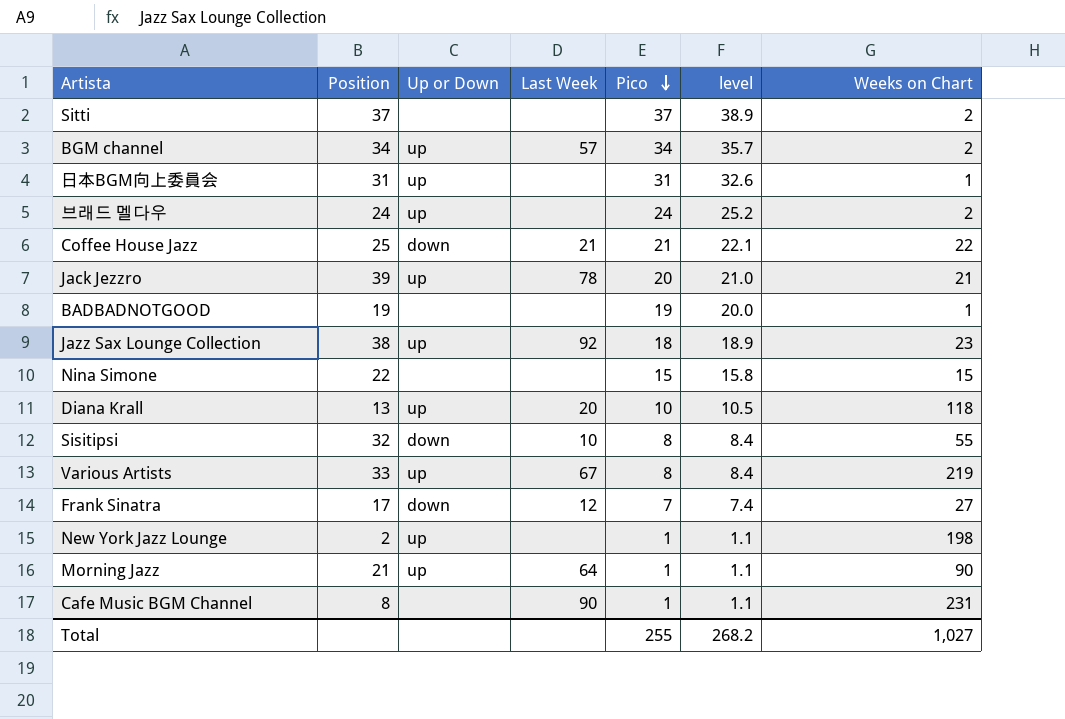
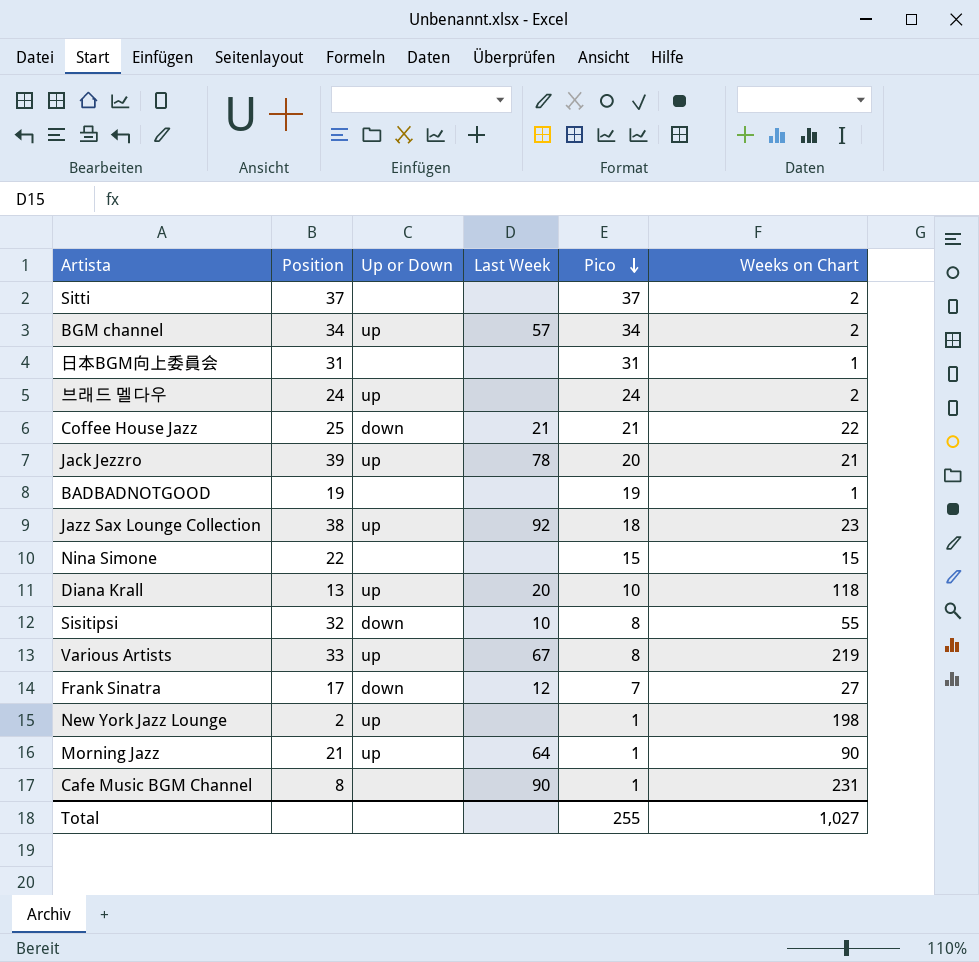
column level | formula: [Pico] * 1.05 -> none
日本BGM向上委員会 | Up or Down: up -> none

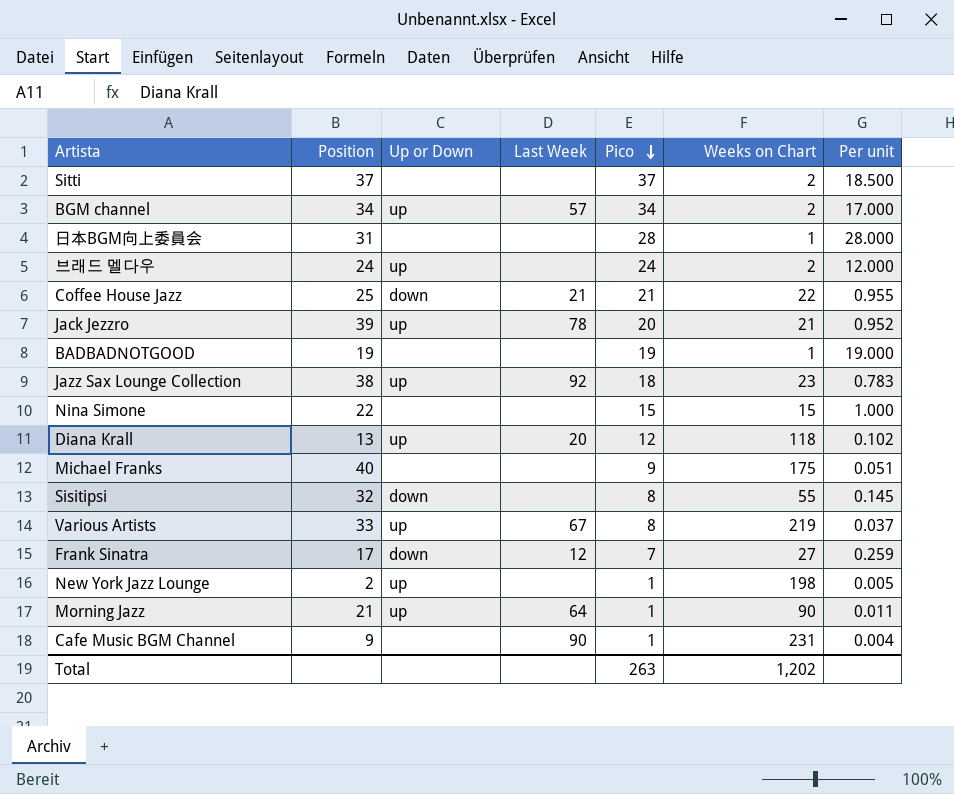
column Per unit | formula: none -> [Pico] / [Weeks on Chart]
日本BGM向上委員会 | Pico: 31 -> 28
Diana Krall | Pico: 10 -> 12
row Michael Franks: none -> 40 | none | none | 9 | 175 | 0.051
Sisitipsi | Last Week: 10 -> none
Cafe Music BGM Channel | Position: 8 -> 9
Total | Pico: 255 -> 263
Total | Weeks on Chart: 1,027 -> 1,202

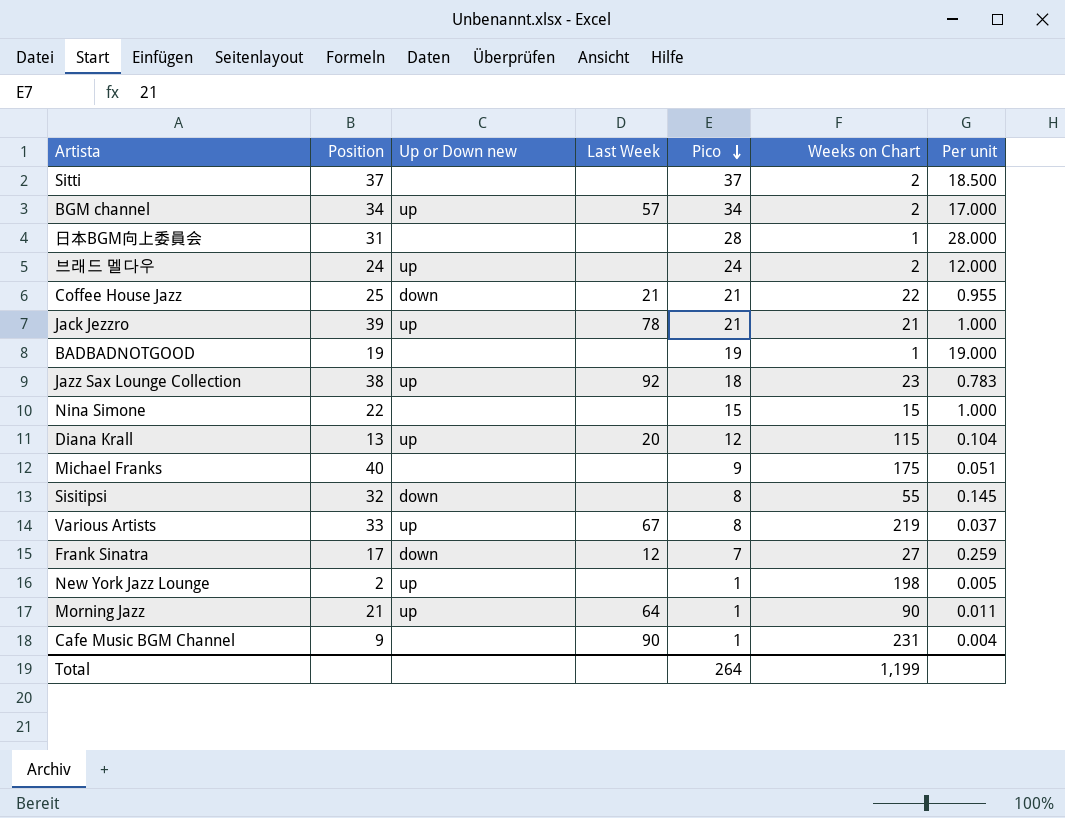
column name: Up or Down -> Up or Down new
Jack Jezzro | Pico: 20 -> 21
Jack Jezzro | Per unit: 0.952 -> 1.000
Diana Krall | Weeks on Chart: 118 -> 115
Diana Krall | Per unit: 0.102 -> 0.104
Total | Pico: 263 -> 264
Total | Weeks on Chart: 1,202 -> 1,199

